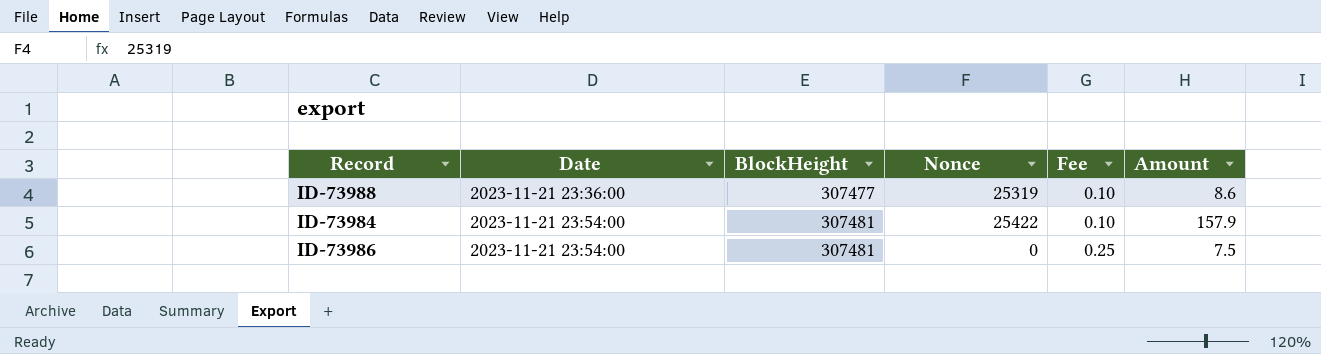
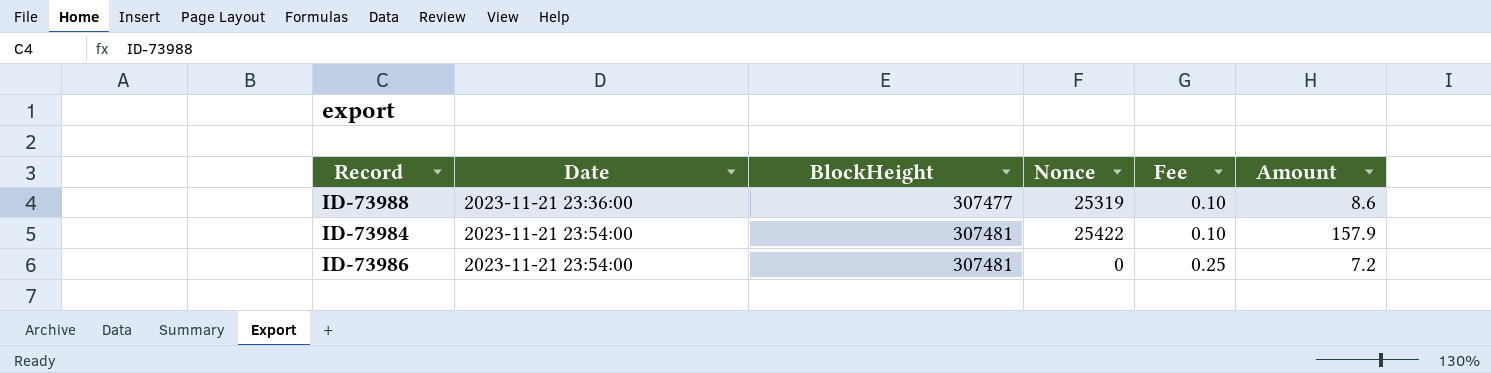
ID-73986 | Amount: 7.5 -> 7.2

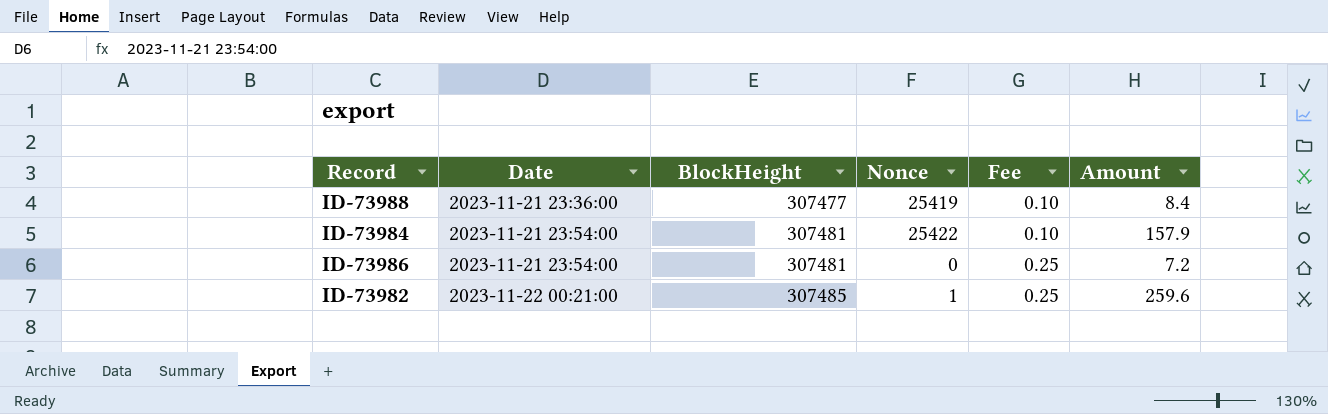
ID-73988 | Nonce: 25319 -> 25419
ID-73988 | Amount: 8.6 -> 8.4
row ID-73982: none -> 2023-11-22 00:21:00 | 307485 | 1 | 0.25 | 259.6

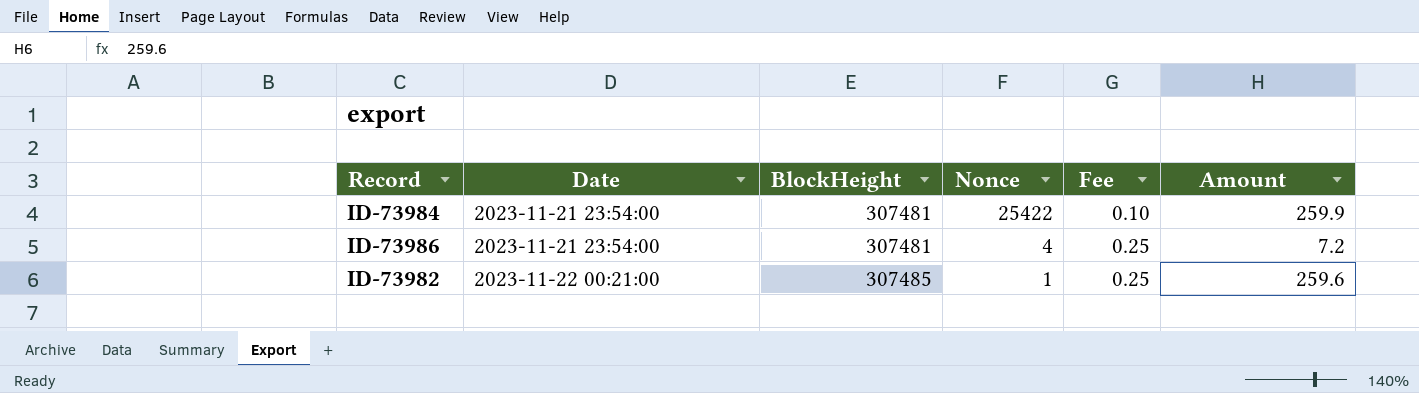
row ID-73988: 2023-11-21 23:36:00 | 307477 | 25419 | 0.10 | 8.4 -> none
ID-73984 | Amount: 157.9 -> 259.9
ID-73986 | Nonce: 0 -> 4

